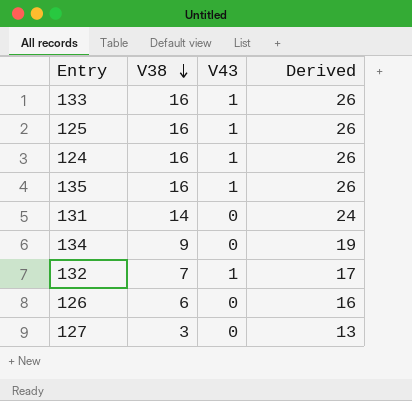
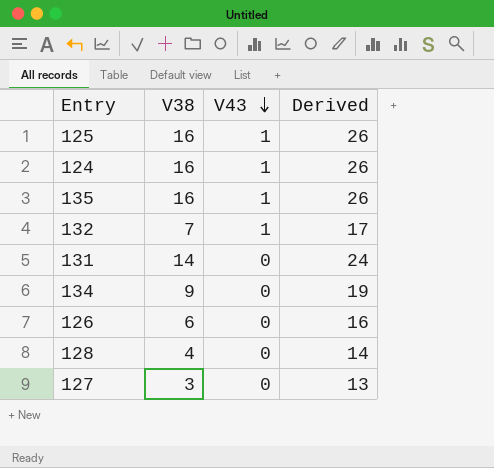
row order: V38 descending -> V43 descending
row 133: 16 | 1 | 26 -> none
row 128: none -> 4 | 0 | 14

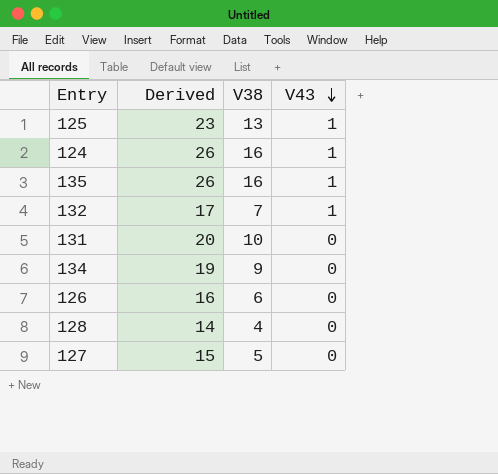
column Derived | position: 4 -> 2
125 | Derived: 26 -> 23
125 | V38: 16 -> 13
131 | Derived: 24 -> 20
131 | V38: 14 -> 10
127 | Derived: 13 -> 15
127 | V38: 3 -> 5

